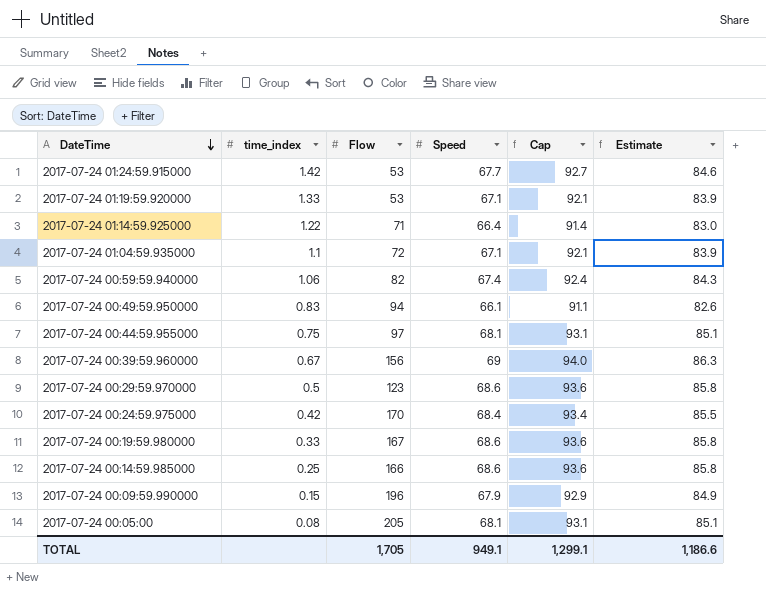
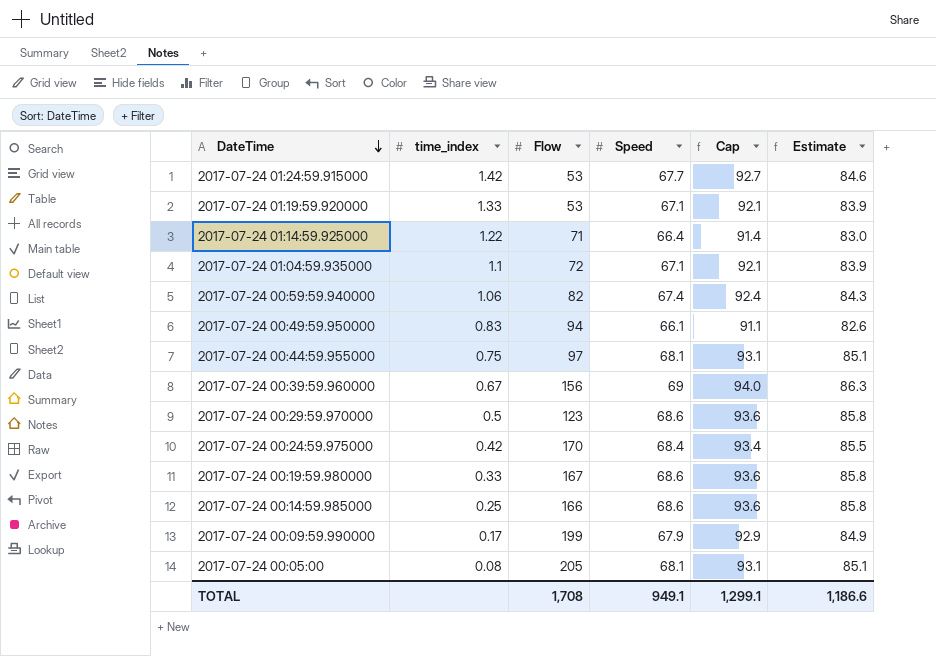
2017-07-24 00:09:59.990000 | time_index: 0.15 -> 0.17
2017-07-24 00:09:59.990000 | Flow: 196 -> 199
TOTAL | Flow: 1,705 -> 1,708

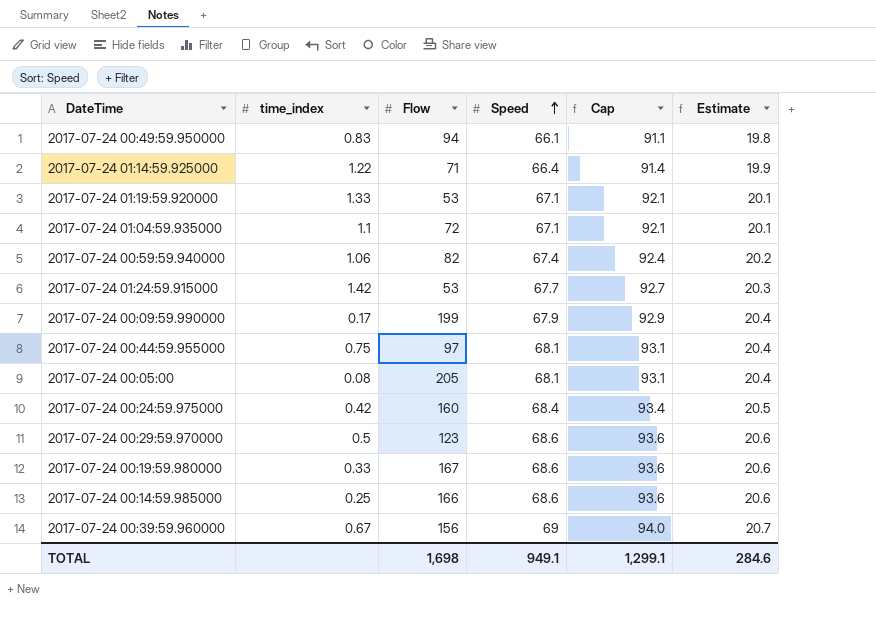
row order: DateTime descending -> Speed ascending
column Estimate | formula: [Speed] * 1.25 -> [Speed] * 0.3
2017-07-24 00:24:59.975000 | Flow: 170 -> 160
TOTAL | Flow: 1,708 -> 1,698
TOTAL | Estimate: 1,186.6 -> 284.6

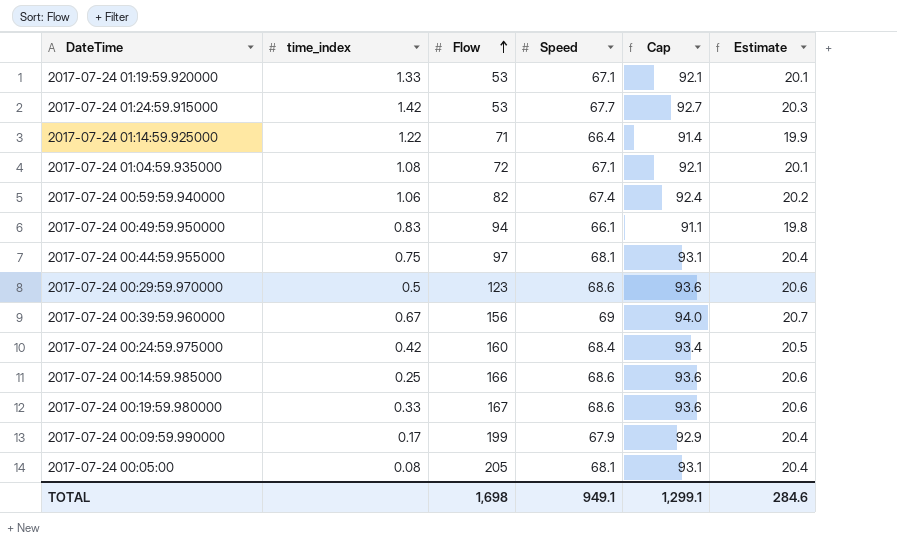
row order: Speed ascending -> Flow ascending
2017-07-24 01:04:59.935000 | time_index: 1.1 -> 1.08

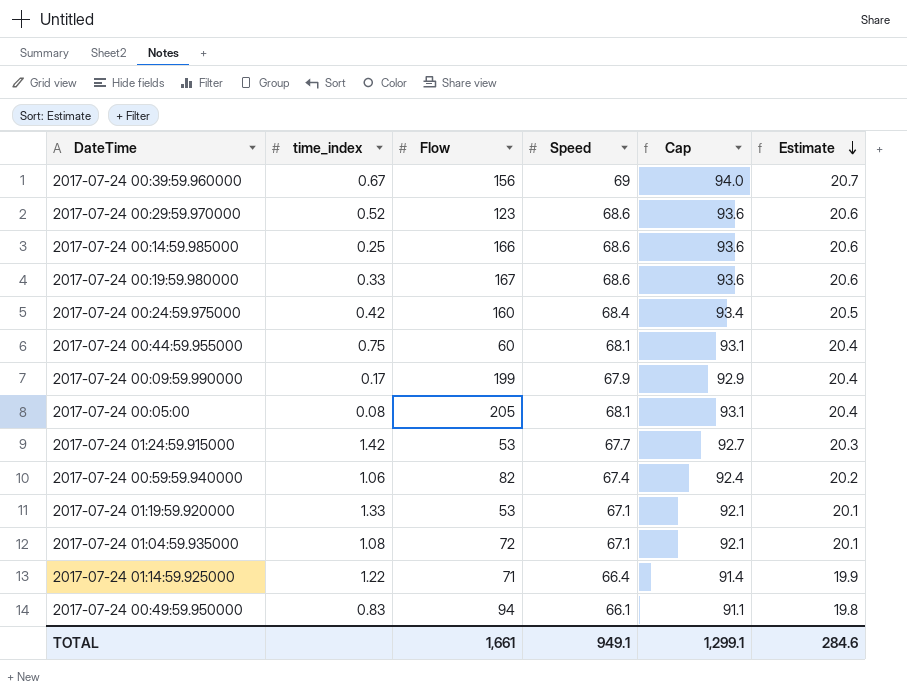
row order: Flow ascending -> Estimate descending
2017-07-24 00:29:59.970000 | time_index: 0.5 -> 0.52
2017-07-24 00:44:59.955000 | Flow: 97 -> 60
TOTAL | Flow: 1,698 -> 1,661

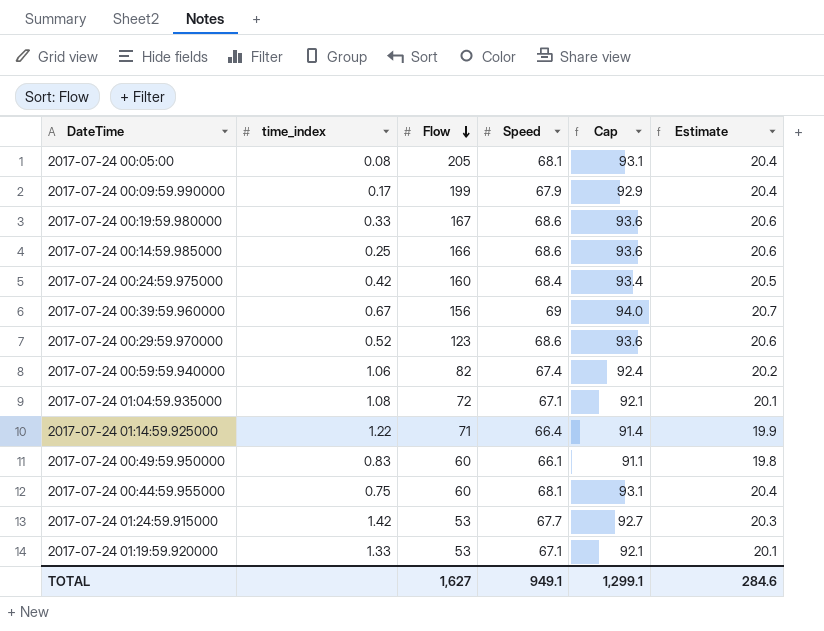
row order: Estimate descending -> Flow descending
2017-07-24 00:49:59.950000 | Flow: 94 -> 60
TOTAL | Flow: 1,661 -> 1,627

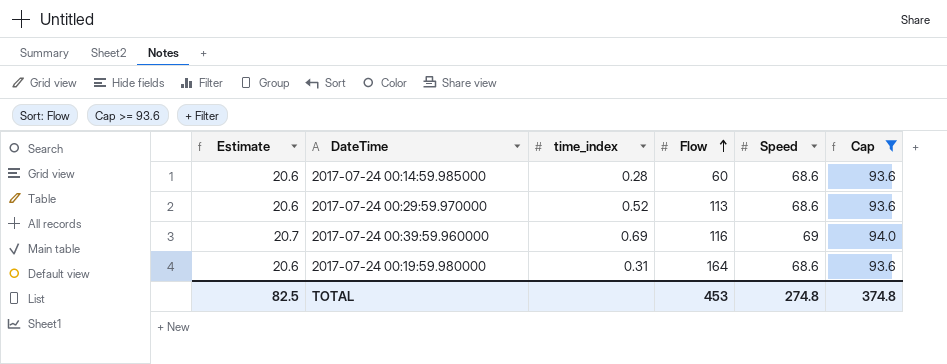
filter: none -> Cap >= 93.6
row order: Flow descending -> Flow ascending
column Estimate | position: 6 -> 1
2017-07-24 00:14:59.985000 | time_index: 0.25 -> 0.28
2017-07-24 00:14:59.985000 | Flow: 166 -> 60
2017-07-24 00:29:59.970000 | Flow: 123 -> 113
2017-07-24 00:39:59.960000 | time_index: 0.67 -> 0.69
2017-07-24 00:39:59.960000 | Flow: 156 -> 116
2017-07-24 00:19:59.980000 | time_index: 0.33 -> 0.31
2017-07-24 00:19:59.980000 | Flow: 167 -> 164
TOTAL | Estimate: 284.6 -> 82.5
TOTAL | Flow: 1,627 -> 453
TOTAL | Speed: 949.1 -> 274.8
TOTAL | Cap: 1,299.1 -> 374.8

